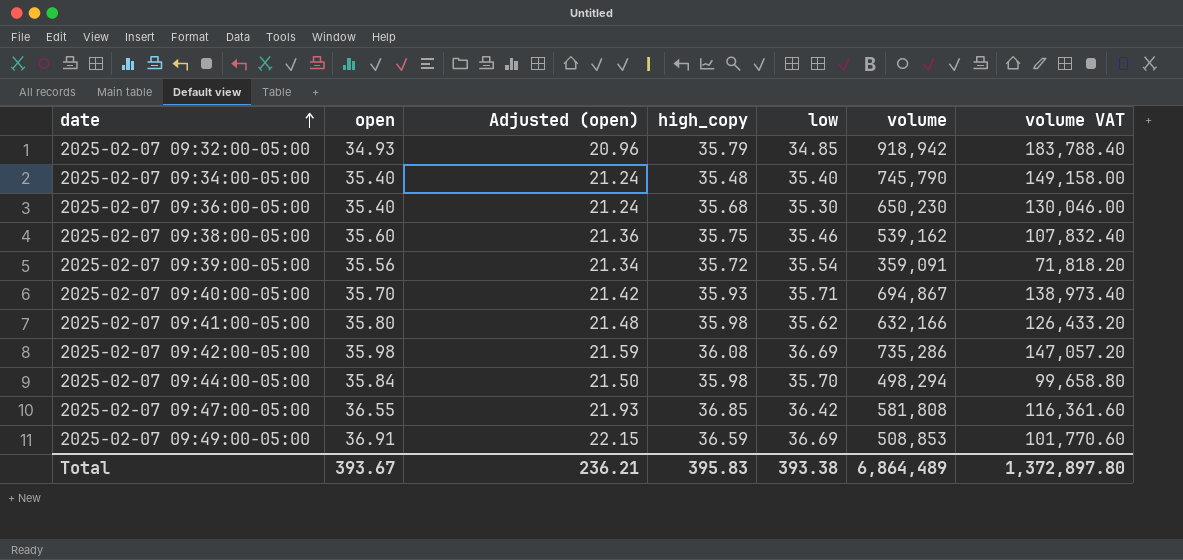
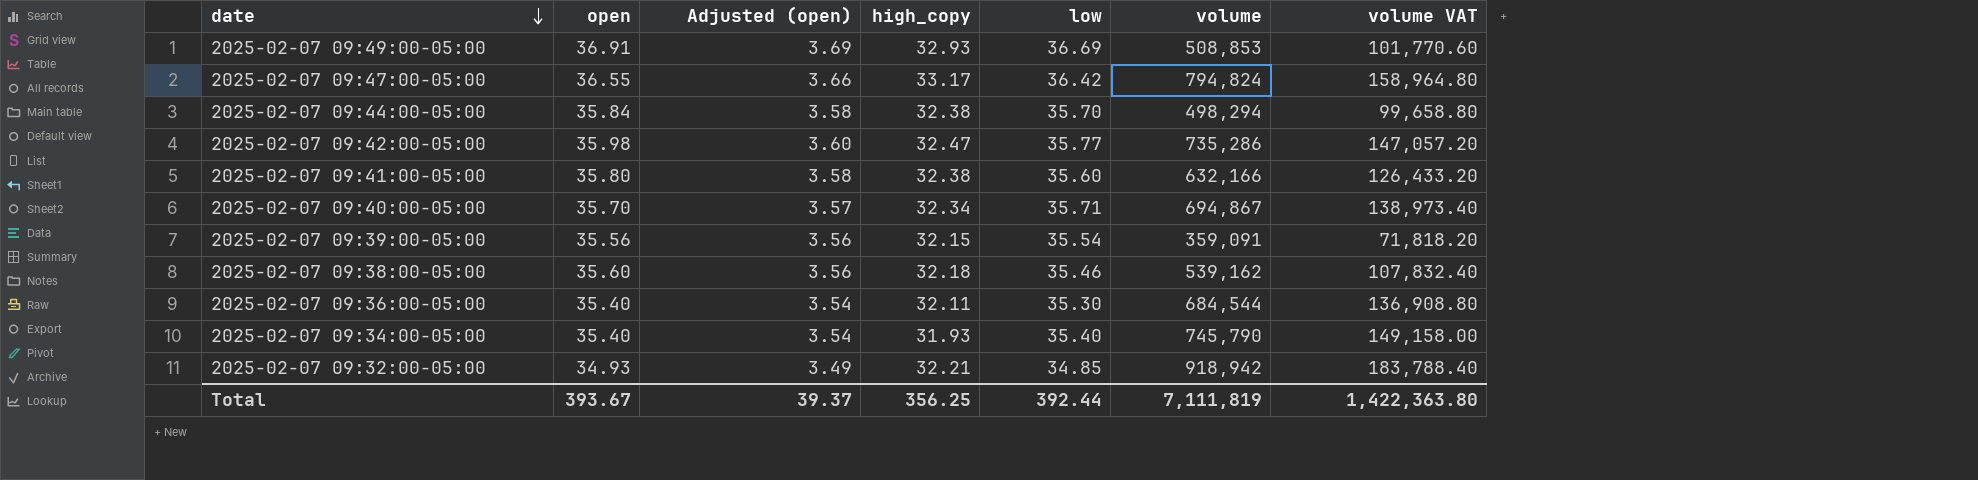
row order: date ascending -> date descending
column Adjusted (open) | formula: [open] * 0.6 -> [open] * 0.1
2025-02-07 09:49:00-05:00 | high_copy: 36.59 -> 32.93
2025-02-07 09:47:00-05:00 | high_copy: 36.85 -> 33.17
2025-02-07 09:47:00-05:00 | volume: 581,808 -> 794,824
2025-02-07 09:47:00-05:00 | volume VAT: 116,361.60 -> 158,964.80
2025-02-07 09:44:00-05:00 | high_copy: 35.98 -> 32.38
2025-02-07 09:42:00-05:00 | high_copy: 36.08 -> 32.47
2025-02-07 09:42:00-05:00 | low: 36.69 -> 35.77
2025-02-07 09:41:00-05:00 | high_copy: 35.98 -> 32.38
2025-02-07 09:41:00-05:00 | low: 35.62 -> 35.60
2025-02-07 09:40:00-05:00 | high_copy: 35.93 -> 32.34
2025-02-07 09:39:00-05:00 | high_copy: 35.72 -> 32.15
2025-02-07 09:38:00-05:00 | high_copy: 35.75 -> 32.18
2025-02-07 09:36:00-05:00 | high_copy: 35.68 -> 32.11
2025-02-07 09:36:00-05:00 | volume: 650,230 -> 684,544
2025-02-07 09:36:00-05:00 | volume VAT: 130,046.00 -> 136,908.80
2025-02-07 09:34:00-05:00 | high_copy: 35.48 -> 31.93
2025-02-07 09:32:00-05:00 | high_copy: 35.79 -> 32.21
Total | Adjusted (open): 236.21 -> 39.37
Total | high_copy: 395.83 -> 356.25
Total | low: 393.38 -> 392.44
Total | volume: 6,864,489 -> 7,111,819
Total | volume VAT: 1,372,897.80 -> 1,422,363.80

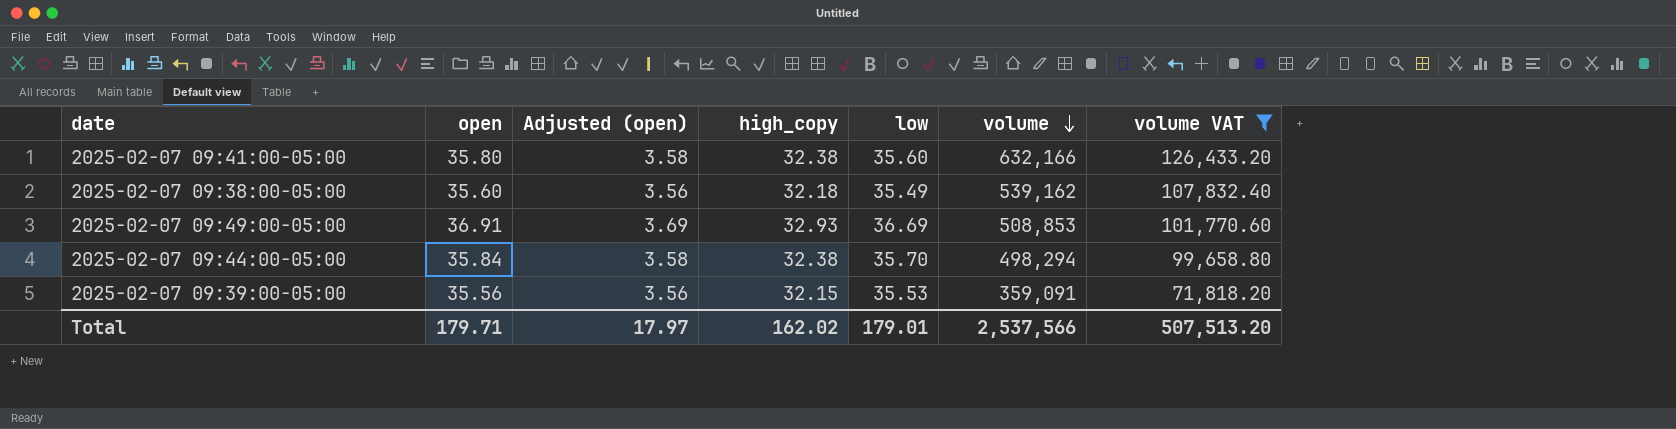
filter: none -> volume VAT <= 126,433.20
row order: date descending -> volume descending
2025-02-07 09:38:00-05:00 | low: 35.46 -> 35.49
2025-02-07 09:39:00-05:00 | low: 35.54 -> 35.53
Total | open: 393.67 -> 179.71
Total | Adjusted (open): 39.37 -> 17.97
Total | high_copy: 356.25 -> 162.02
Total | low: 392.44 -> 179.01
Total | volume: 7,111,819 -> 2,537,566
Total | volume VAT: 1,422,363.80 -> 507,513.20

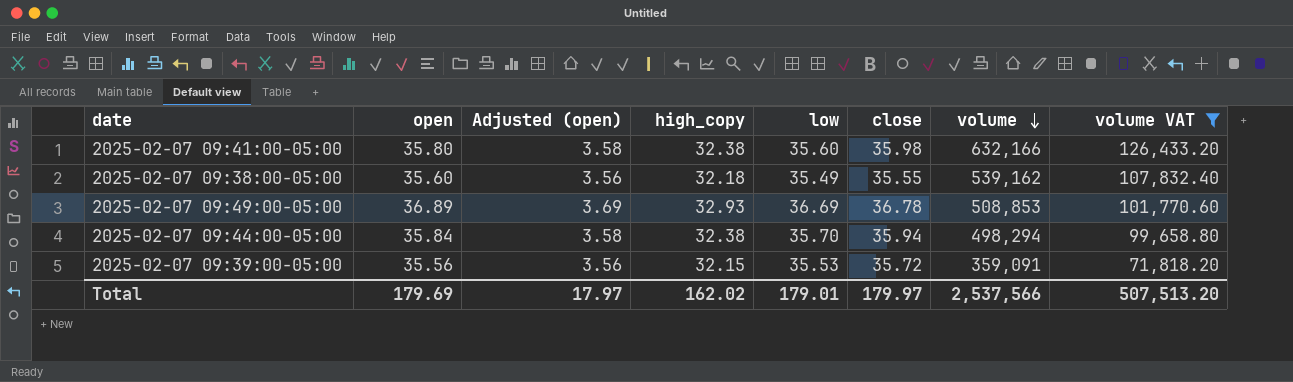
column close | position: none -> 6
2025-02-07 09:49:00-05:00 | open: 36.91 -> 36.89
Total | open: 179.71 -> 179.69

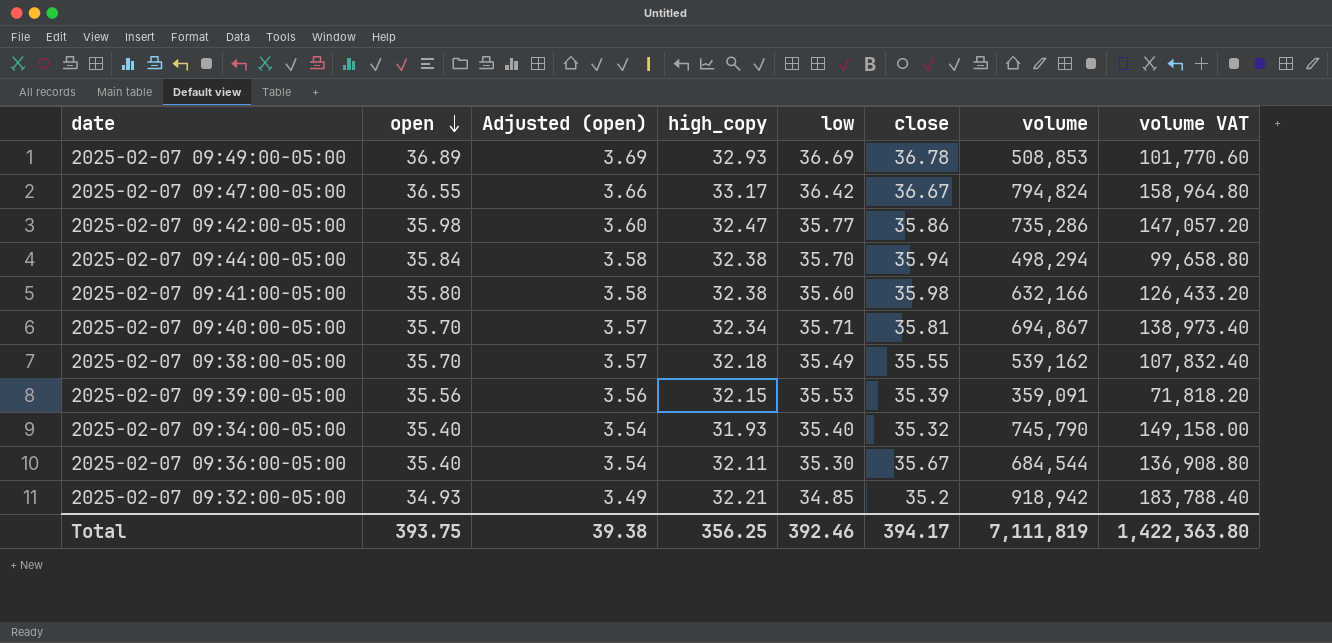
filter: volume VAT <= 126,433.20 -> none
row order: volume descending -> open descending
2025-02-07 09:38:00-05:00 | open: 35.60 -> 35.70
2025-02-07 09:38:00-05:00 | Adjusted (open): 3.56 -> 3.57
2025-02-07 09:39:00-05:00 | close: 35.72 -> 35.39
Total | open: 179.69 -> 393.75
Total | Adjusted (open): 17.97 -> 39.38
Total | high_copy: 162.02 -> 356.25
Total | low: 179.01 -> 392.46
Total | close: 179.97 -> 394.17
Total | volume: 2,537,566 -> 7,111,819
Total | volume VAT: 507,513.20 -> 1,422,363.80

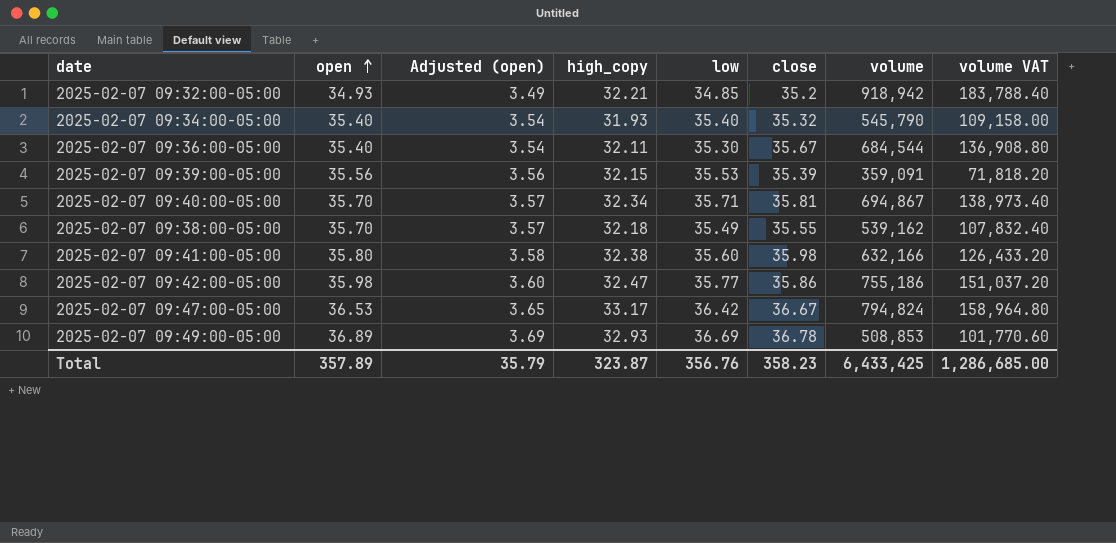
row order: open descending -> open ascending
row 2025-02-07 09:44:00-05:00: 35.84 | 3.58 | 32.38 | 35.70 | 35.94 | 498,294 | 99,658.80 -> none
2025-02-07 09:34:00-05:00 | volume: 745,790 -> 545,790
2025-02-07 09:34:00-05:00 | volume VAT: 149,158.00 -> 109,158.00
2025-02-07 09:42:00-05:00 | volume: 735,286 -> 755,186
2025-02-07 09:42:00-05:00 | volume VAT: 147,057.20 -> 151,037.20
2025-02-07 09:47:00-05:00 | open: 36.55 -> 36.53
2025-02-07 09:47:00-05:00 | Adjusted (open): 3.66 -> 3.65
Total | open: 393.75 -> 357.89
Total | Adjusted (open): 39.38 -> 35.79
Total | high_copy: 356.25 -> 323.87
Total | low: 392.46 -> 356.76
Total | close: 394.17 -> 358.23
Total | volume: 7,111,819 -> 6,433,425
Total | volume VAT: 1,422,363.80 -> 1,286,685.00

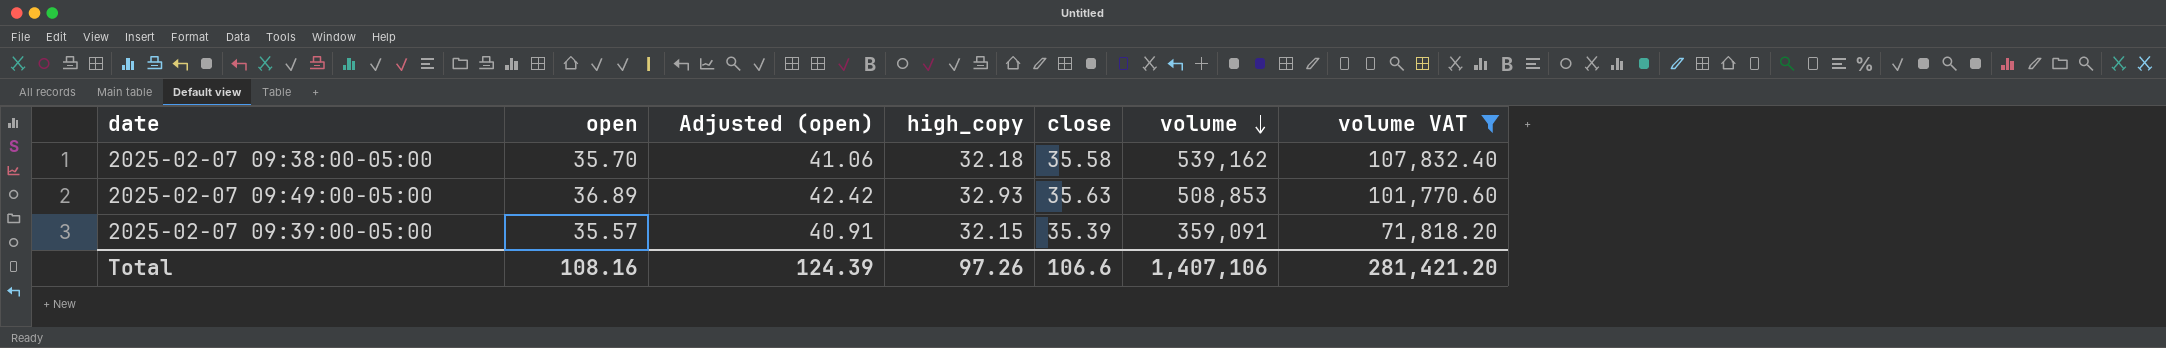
filter: none -> volume VAT <= 107,832.40
row order: open ascending -> volume descending
column low | position: 5 -> none
column Adjusted (open) | formula: [open] * 0.1 -> [open] * 1.15
2025-02-07 09:38:00-05:00 | close: 35.55 -> 35.58
2025-02-07 09:49:00-05:00 | close: 36.78 -> 35.63
2025-02-07 09:39:00-05:00 | open: 35.56 -> 35.57
Total | open: 357.89 -> 108.16
Total | Adjusted (open): 35.79 -> 124.39
Total | high_copy: 323.87 -> 97.26
Total | close: 358.23 -> 106.6
Total | volume: 6,433,425 -> 1,407,106
Total | volume VAT: 1,286,685.00 -> 281,421.20

